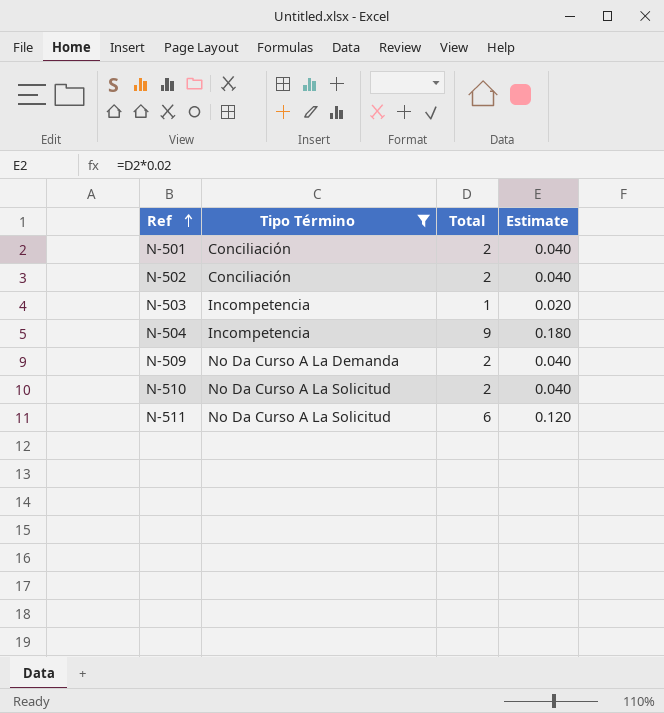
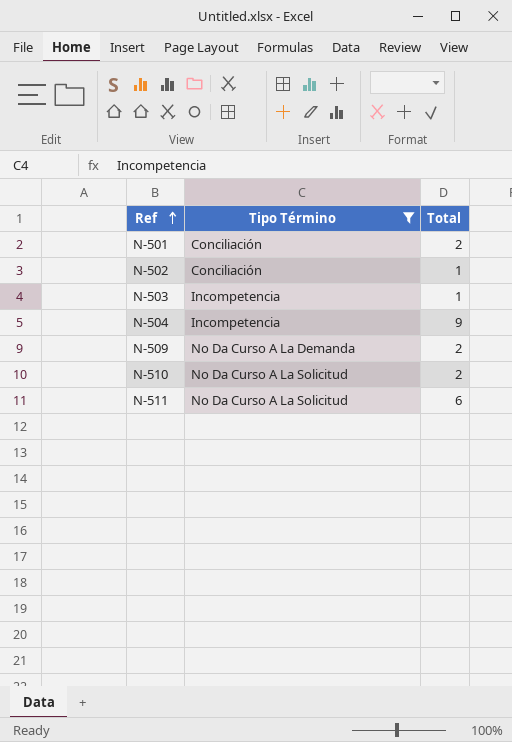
column Estimate | formula: [Total] * 0.02 -> none
N-502 | Total: 2 -> 1

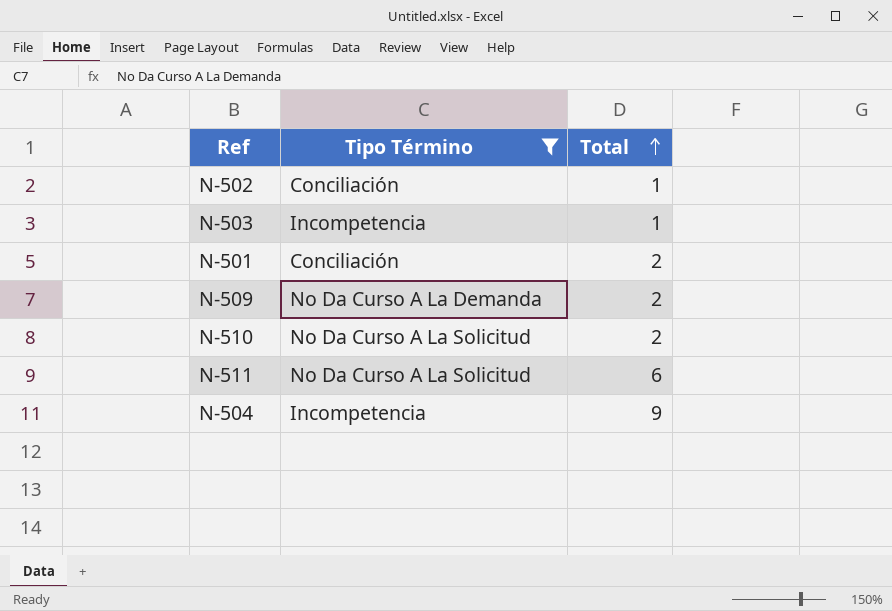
row order: Ref ascending -> Total ascending

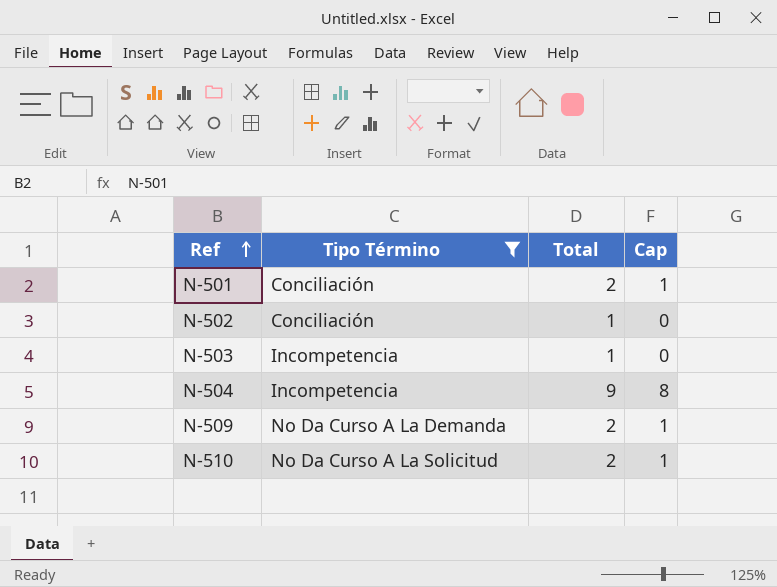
row order: Total ascending -> Ref ascending
column Cap | formula: none -> [Total] - 1
row N-511: No Da Curso A La Solicitud | 6 -> none

